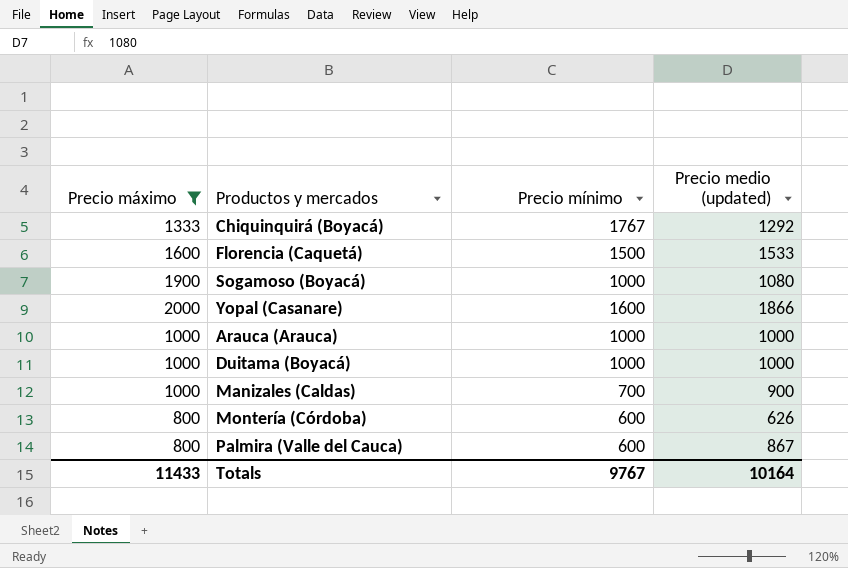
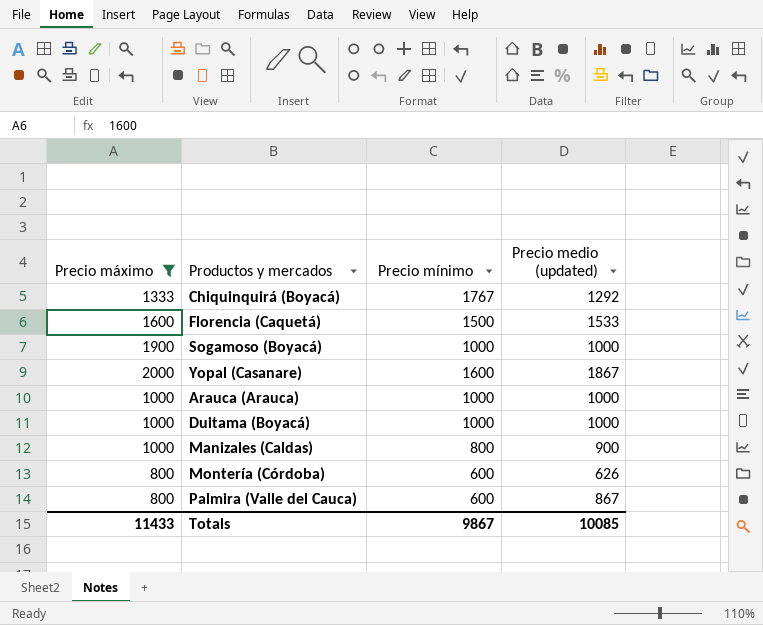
Sogamoso (Boyacá) | Precio medio (updated): 1080 -> 1000
Yopal (Casanare) | Precio medio (updated): 1866 -> 1867
Manizales (Caldas) | Precio mínimo: 700 -> 800
Totals | Precio mínimo: 9767 -> 9867
Totals | Precio medio (updated): 10164 -> 10085

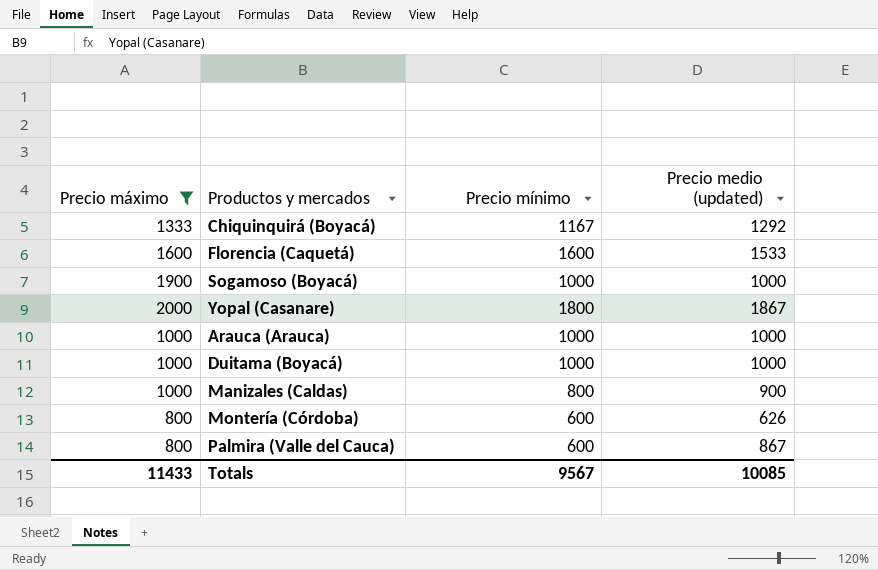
Chiquinquirá (Boyacá) | Precio mínimo: 1767 -> 1167
Florencia (Caquetá) | Precio mínimo: 1500 -> 1600
Yopal (Casanare) | Precio mínimo: 1600 -> 1800
Totals | Precio mínimo: 9867 -> 9567

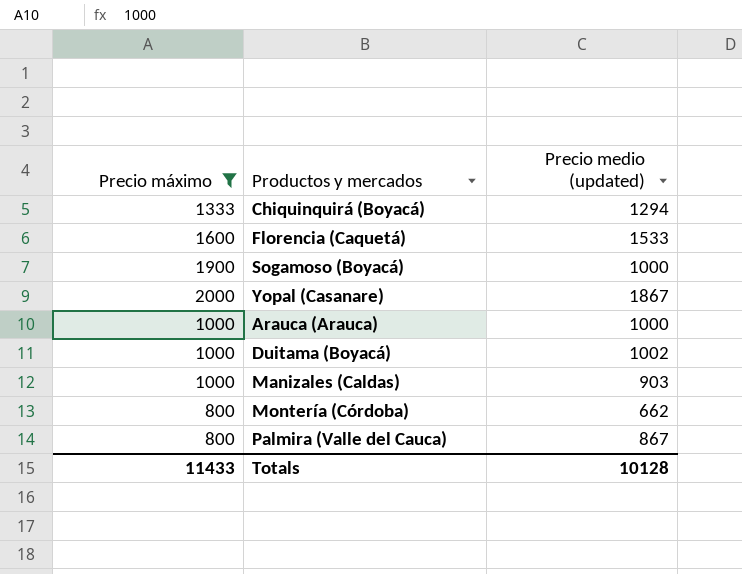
column Precio mínimo | position: 3 -> none
Chiquinquirá (Boyacá) | Precio medio (updated): 1292 -> 1294
Duitama (Boyacá) | Precio medio (updated): 1000 -> 1002
Manizales (Caldas) | Precio medio (updated): 900 -> 903
Montería (Córdoba) | Precio medio (updated): 626 -> 662
Totals | Precio medio (updated): 10085 -> 10128

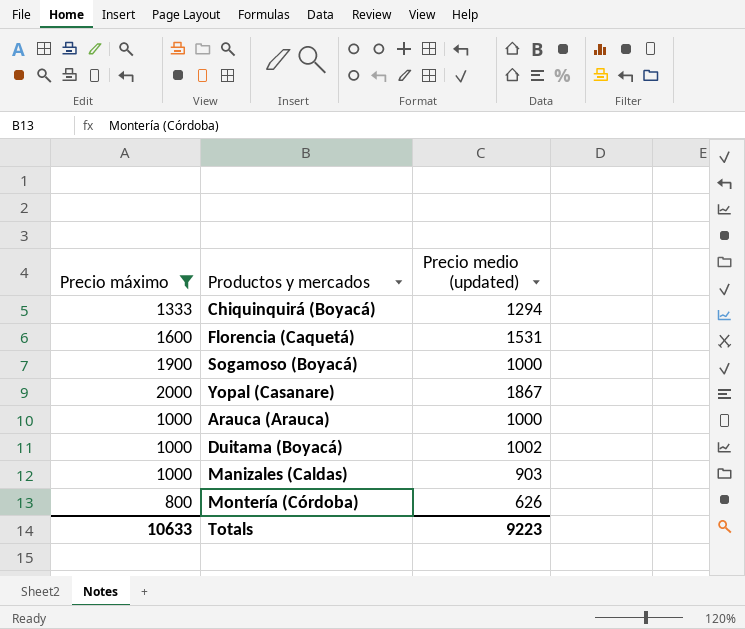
row Palmira (Valle del Cauca): 800 | 867 -> none
Florencia (Caquetá) | Precio medio (updated): 1533 -> 1531
Montería (Córdoba) | Precio medio (updated): 662 -> 626
Totals | Precio máximo: 11433 -> 10633
Totals | Precio medio (updated): 10128 -> 9223

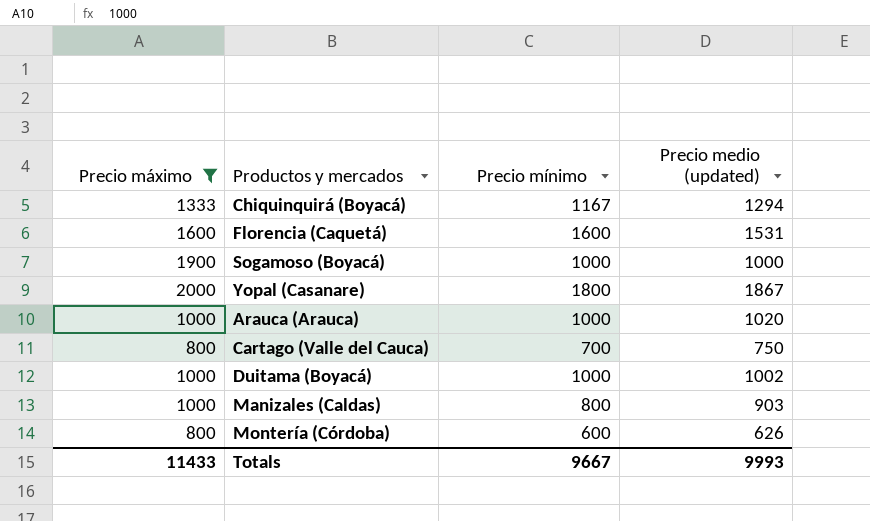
column Precio mínimo | position: none -> 3
Arauca (Arauca) | Precio medio (updated): 1000 -> 1020
row Cartago (Valle del Cauca): none -> 800 | 700 | 750
Totals | Precio máximo: 10633 -> 11433
Totals | Precio medio (updated): 9223 -> 9993

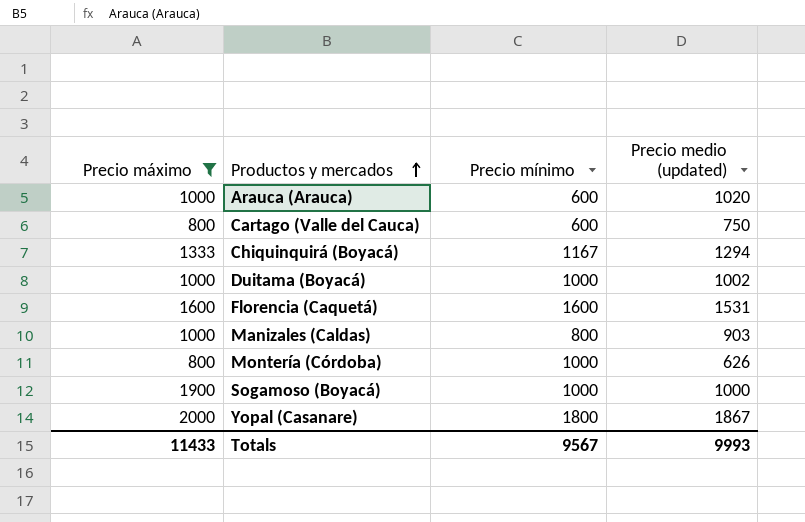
row order: none -> Productos y mercados ascending
Arauca (Arauca) | Precio mínimo: 1000 -> 600
Cartago (Valle del Cauca) | Precio mínimo: 700 -> 600
Montería (Córdoba) | Precio mínimo: 600 -> 1000
Totals | Precio mínimo: 9667 -> 9567

